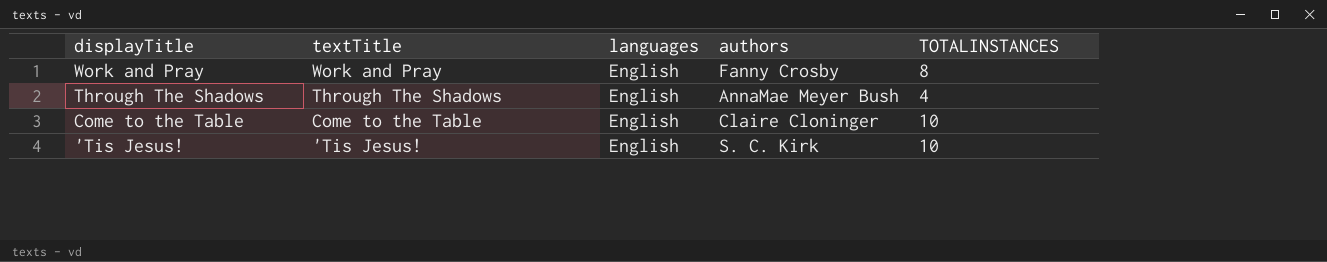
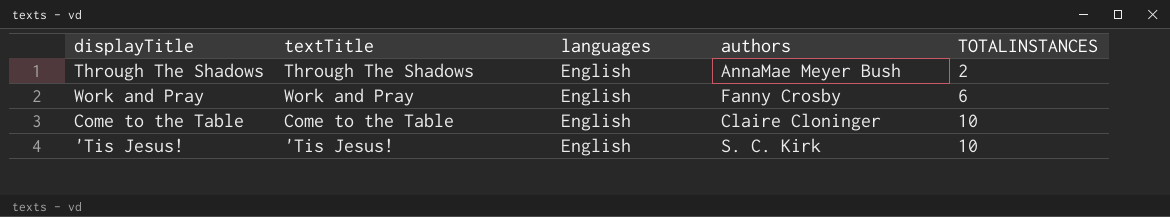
row order: displayTitle descending -> TOTALINSTANCES ascending
Through The Shadows | TOTALINSTANCES: 4 -> 2
Work and Pray | TOTALINSTANCES: 8 -> 6

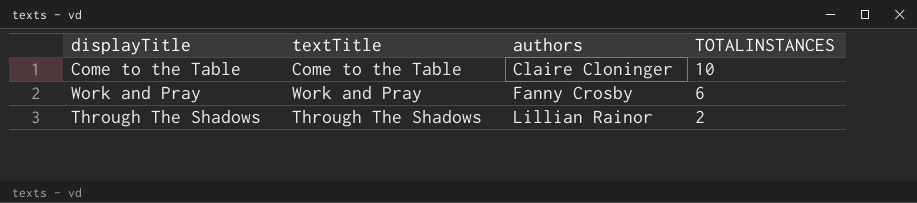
row order: TOTALINSTANCES ascending -> authors ascending
column languages | position: 3 -> none
row 'Tis Jesus!: 'Tis Jesus! | English | S. C. Kirk | 10 -> none
Through The Shadows | authors: AnnaMae Meyer Bush -> Lillian Rainor

